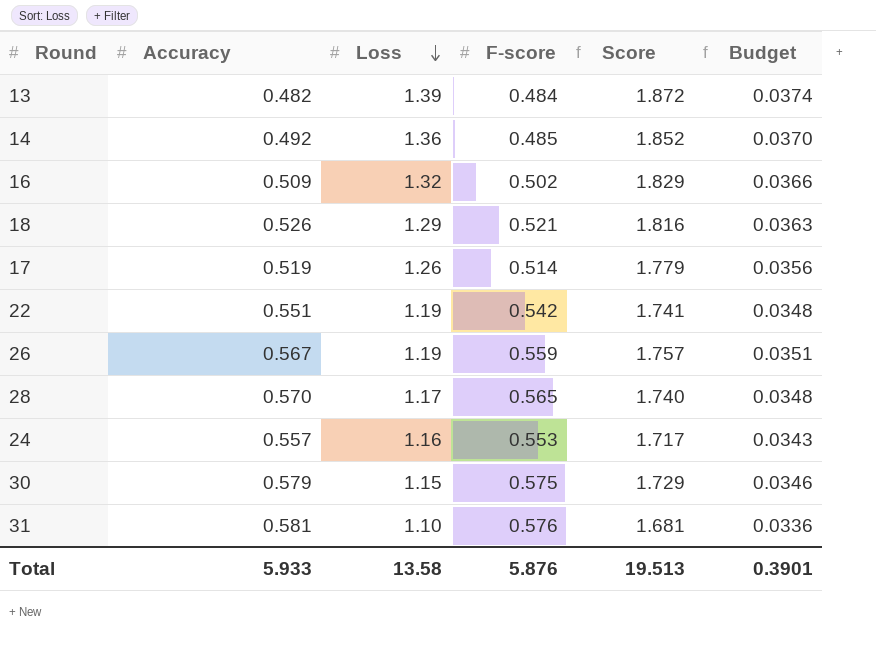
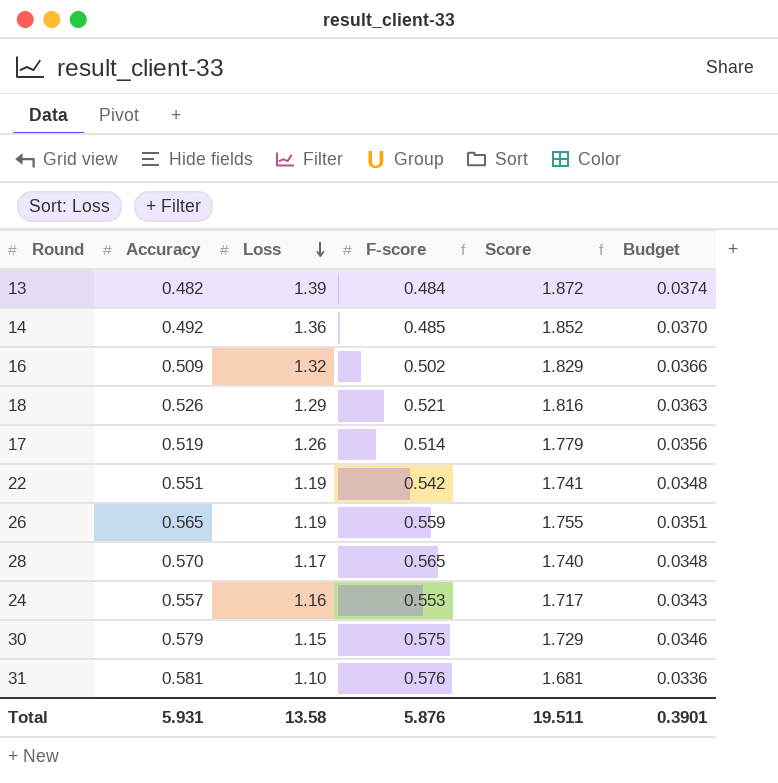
26 | Accuracy: 0.567 -> 0.565
26 | Score: 1.757 -> 1.755
Total | Accuracy: 5.933 -> 5.931
Total | Score: 19.513 -> 19.511

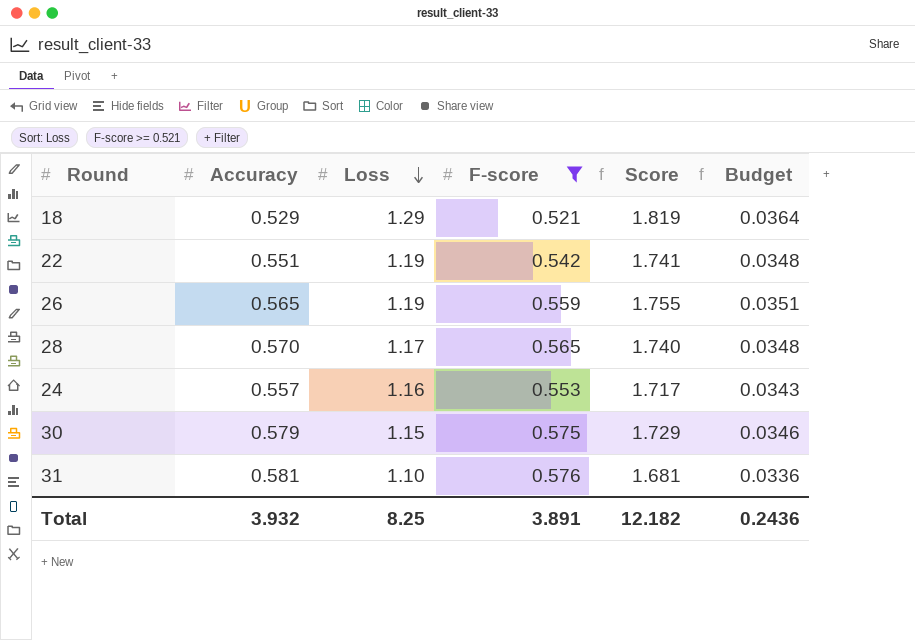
filter: none -> F-score >= 0.521
18 | Accuracy: 0.526 -> 0.529
18 | Score: 1.816 -> 1.819
18 | Budget: 0.0363 -> 0.0364
Total | Accuracy: 5.931 -> 3.932
Total | Loss: 13.58 -> 8.25
Total | F-score: 5.876 -> 3.891
Total | Score: 19.511 -> 12.182
Total | Budget: 0.3901 -> 0.2436

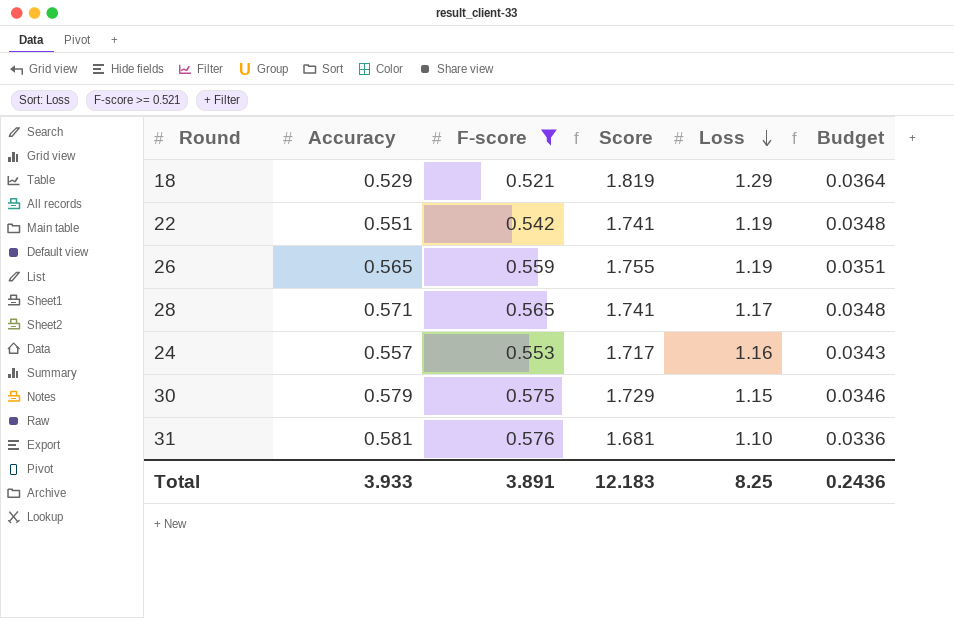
column Loss | position: 3 -> 5
28 | Accuracy: 0.570 -> 0.571
28 | Score: 1.740 -> 1.741
Total | Accuracy: 3.932 -> 3.933
Total | Score: 12.182 -> 12.183

